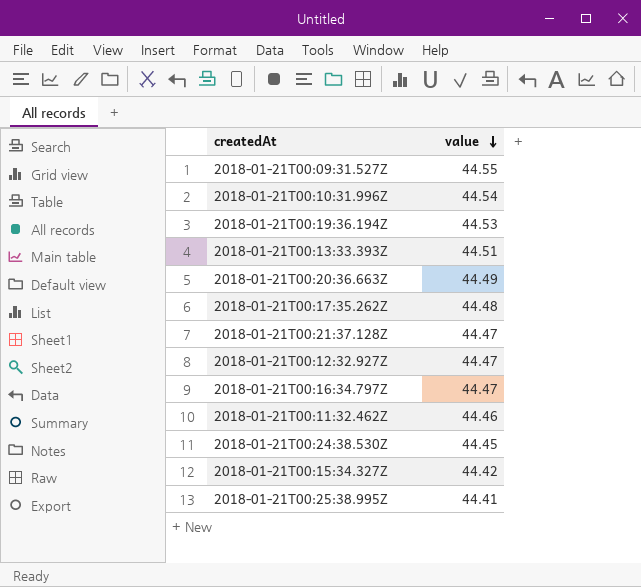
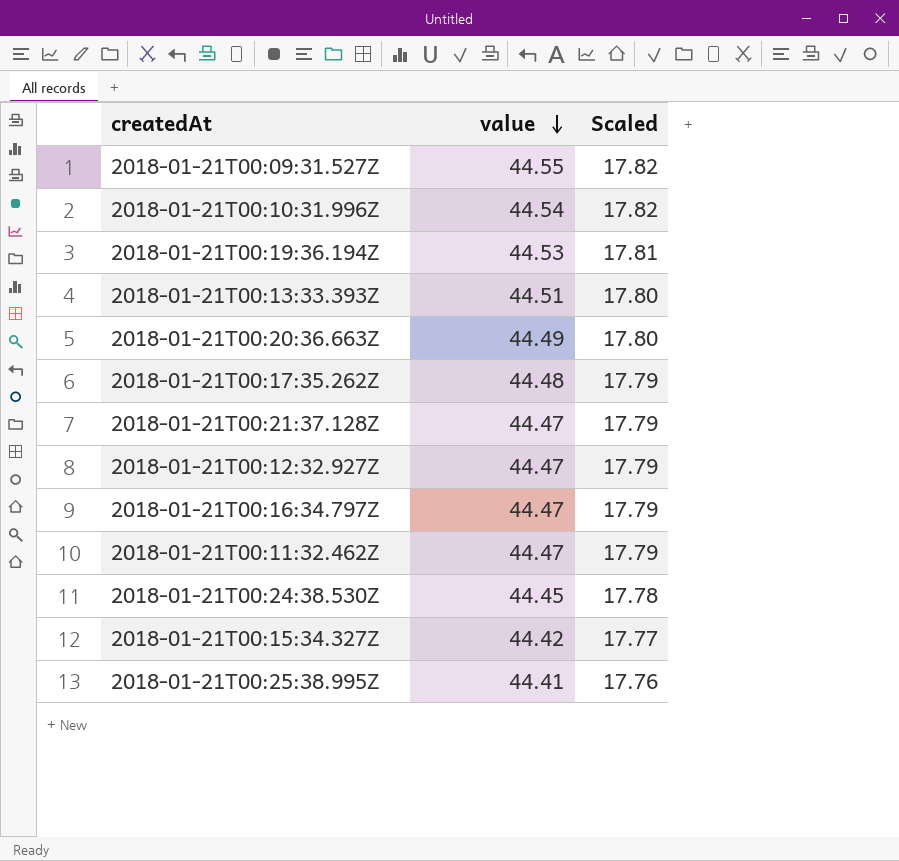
column Scaled | formula: none -> [value] * 0.4
2018-01-21T00:11:32.462Z | value: 44.46 -> 44.47

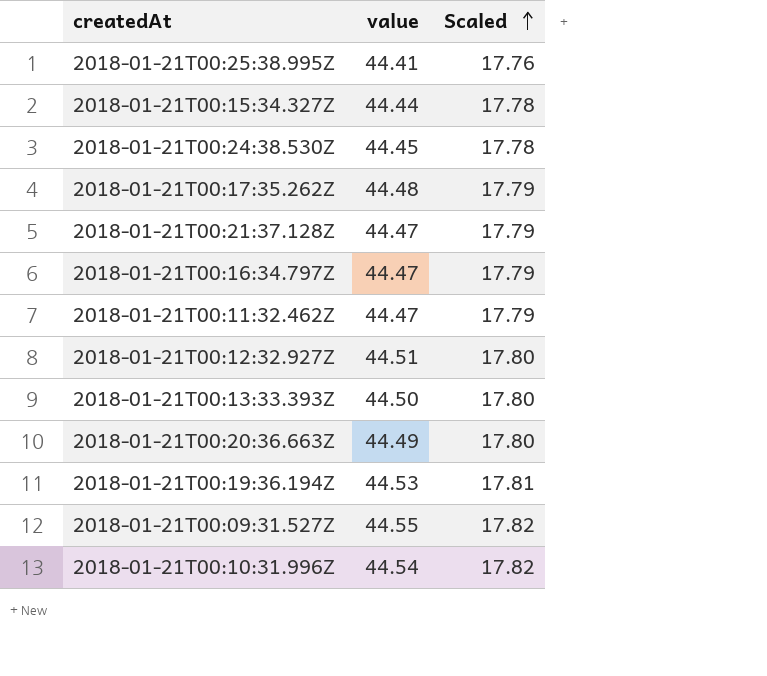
row order: value descending -> Scaled ascending
2018-01-21T00:15:34.327Z | value: 44.42 -> 44.44
2018-01-21T00:15:34.327Z | Scaled: 17.77 -> 17.78
2018-01-21T00:12:32.927Z | value: 44.47 -> 44.51
2018-01-21T00:12:32.927Z | Scaled: 17.79 -> 17.80
2018-01-21T00:13:33.393Z | value: 44.51 -> 44.50

